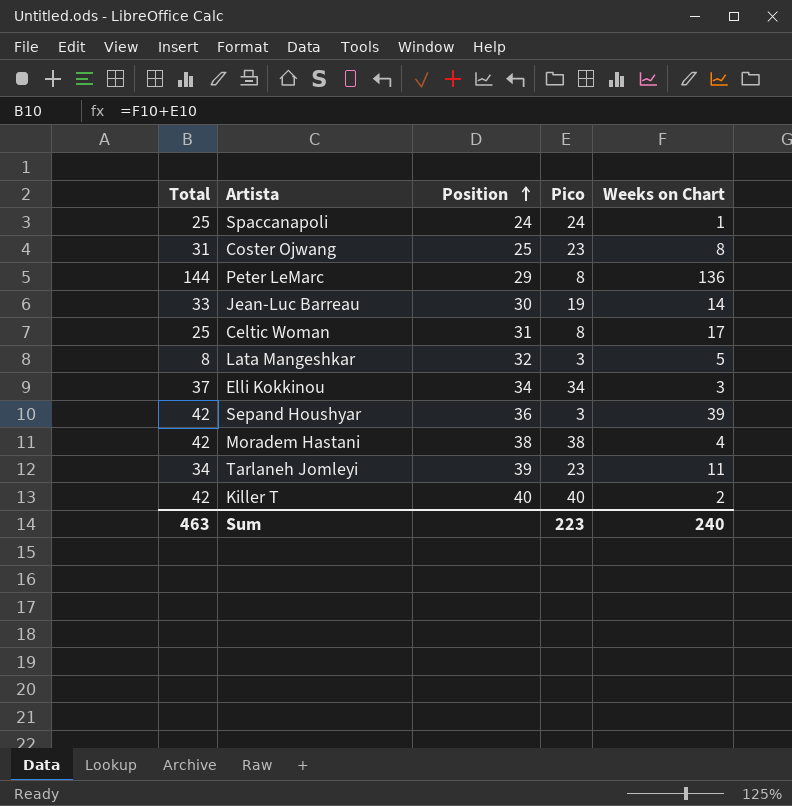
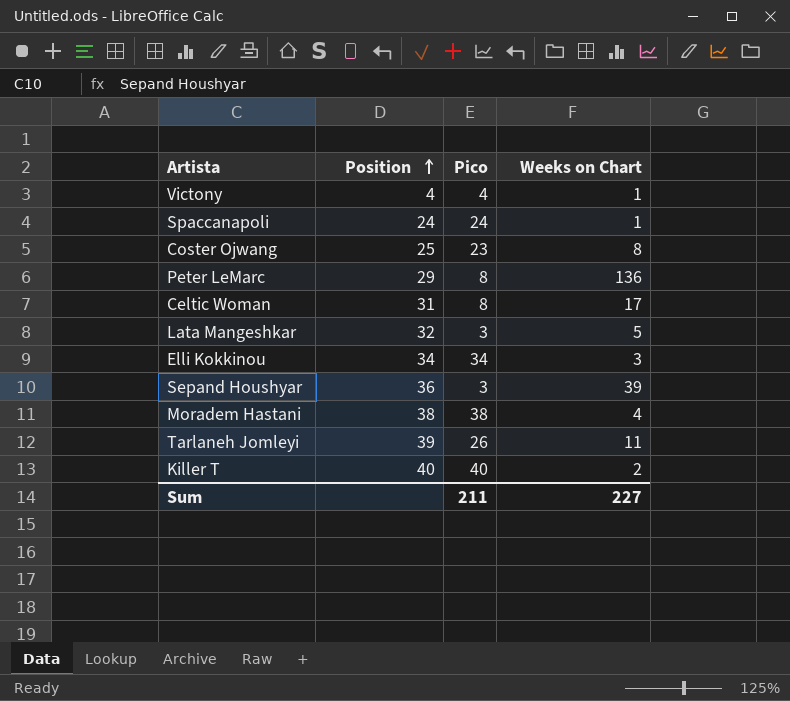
column Total | formula: [Pico] + [Weeks on Chart] -> none
row Jean-Luc Barreau: 33 | 30 | 19 | 14 -> none
row Victony: none -> 4 | 4 | 1
Tarlaneh Jomleyi | Pico: 23 -> 26
Sum | Pico: 223 -> 211
Sum | Weeks on Chart: 240 -> 227

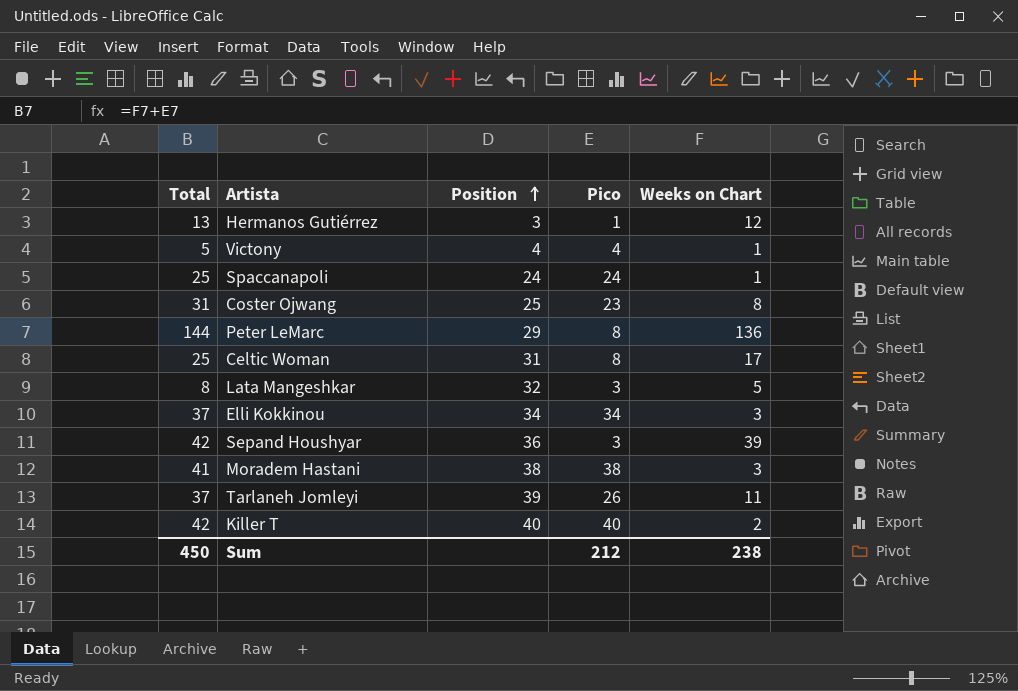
column Total | formula: none -> [Pico] + [Weeks on Chart]
row Hermanos Gutiérrez: none -> 13 | 3 | 1 | 12
Moradem Hastani | Weeks on Chart: 4 -> 3
Sum | Pico: 211 -> 212
Sum | Weeks on Chart: 227 -> 238

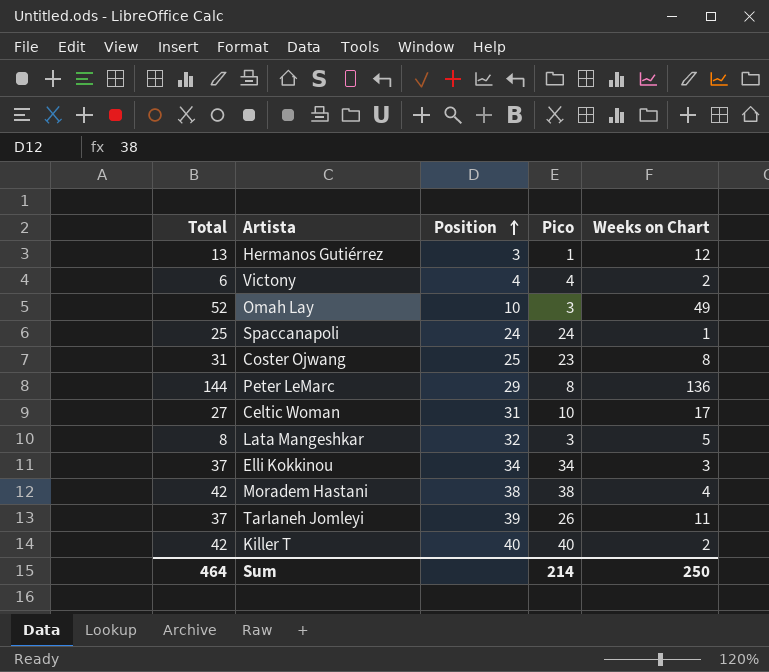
row Sepand Houshyar: 42 | 36 | 3 | 39 -> none
Victony | Total: 5 -> 6
Victony | Weeks on Chart: 1 -> 2
row Omah Lay: none -> 52 | 10 | 3 | 49
Celtic Woman | Total: 25 -> 27
Celtic Woman | Pico: 8 -> 10
Moradem Hastani | Total: 41 -> 42
Moradem Hastani | Weeks on Chart: 3 -> 4
Sum | Total: 450 -> 464
Sum | Pico: 212 -> 214
Sum | Weeks on Chart: 238 -> 250

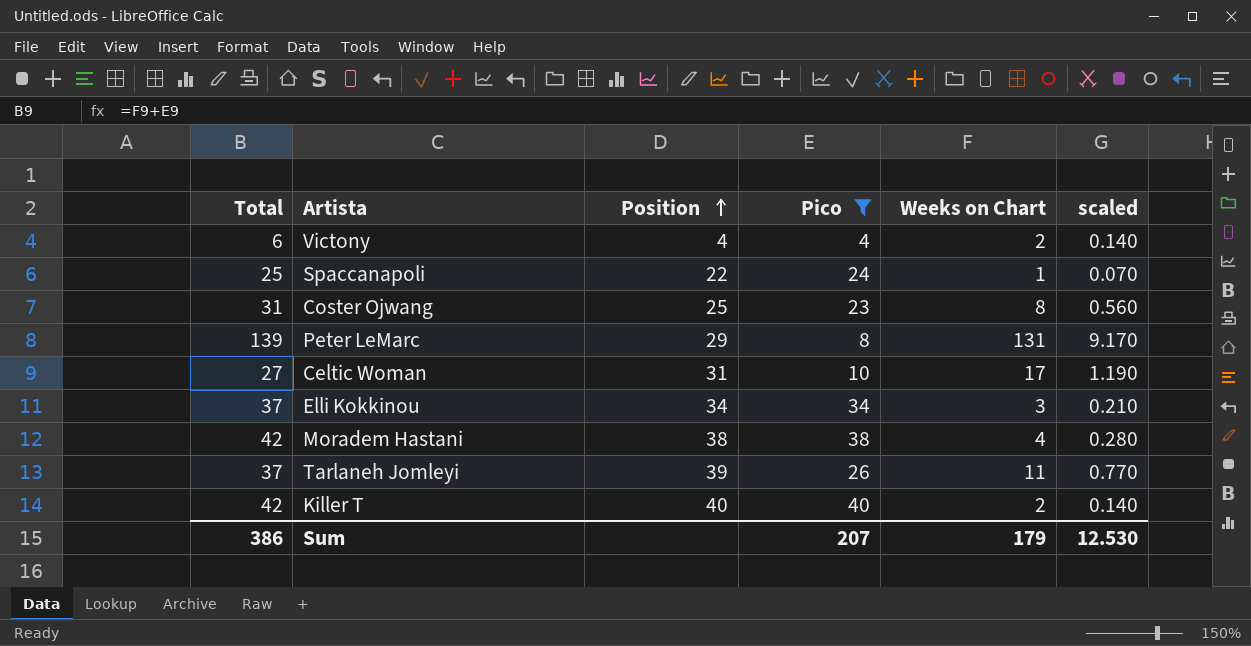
filter: none -> Pico >= 4
column scaled | formula: none -> [Weeks on Chart] * 0.07
Spaccanapoli | Position: 24 -> 22
Peter LeMarc | Total: 144 -> 139
Peter LeMarc | Weeks on Chart: 136 -> 131
Sum | Total: 464 -> 386
Sum | Pico: 214 -> 207
Sum | Weeks on Chart: 250 -> 179

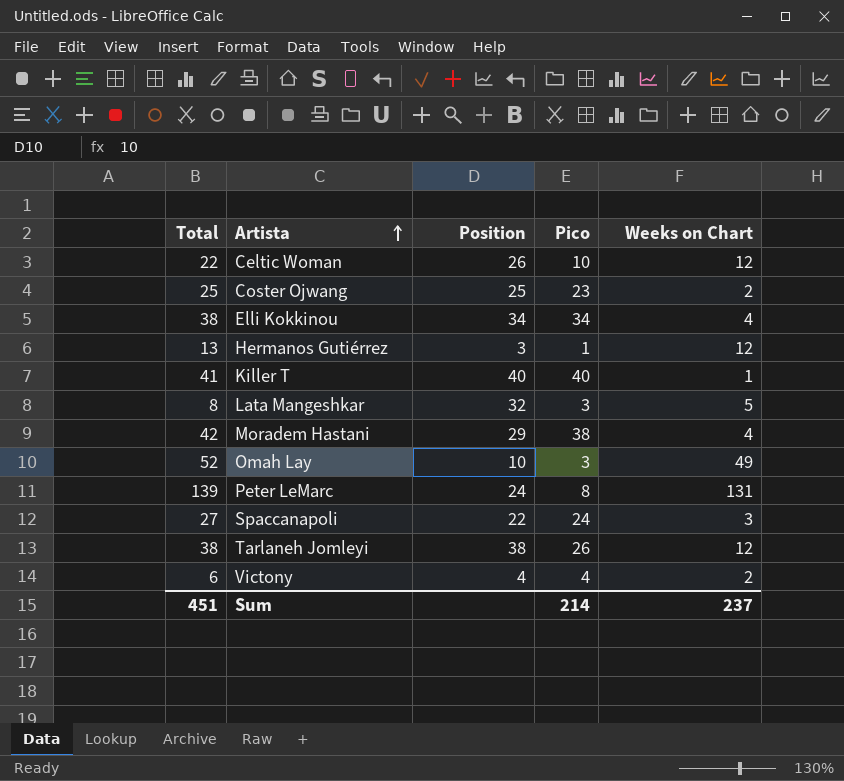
filter: Pico >= 4 -> none
row order: Position ascending -> Artista ascending
column scaled | formula: [Weeks on Chart] * 0.07 -> none
Celtic Woman | Total: 27 -> 22
Celtic Woman | Position: 31 -> 26
Celtic Woman | Weeks on Chart: 17 -> 12
Coster Ojwang | Total: 31 -> 25
Coster Ojwang | Weeks on Chart: 8 -> 2
Elli Kokkinou | Total: 37 -> 38
Elli Kokkinou | Weeks on Chart: 3 -> 4
Killer T | Total: 42 -> 41
Killer T | Weeks on Chart: 2 -> 1
Moradem Hastani | Position: 38 -> 29
Peter LeMarc | Position: 29 -> 24
Spaccanapoli | Total: 25 -> 27
Spaccanapoli | Weeks on Chart: 1 -> 3
Tarlaneh Jomleyi | Total: 37 -> 38
Tarlaneh Jomleyi | Position: 39 -> 38
Tarlaneh Jomleyi | Weeks on Chart: 11 -> 12
Sum | Total: 386 -> 451
Sum | Pico: 207 -> 214
Sum | Weeks on Chart: 179 -> 237

